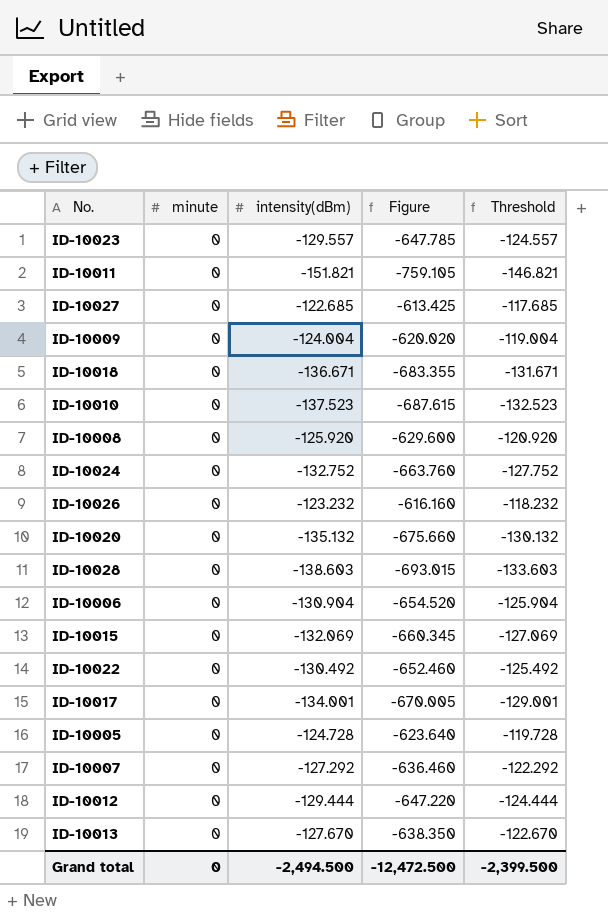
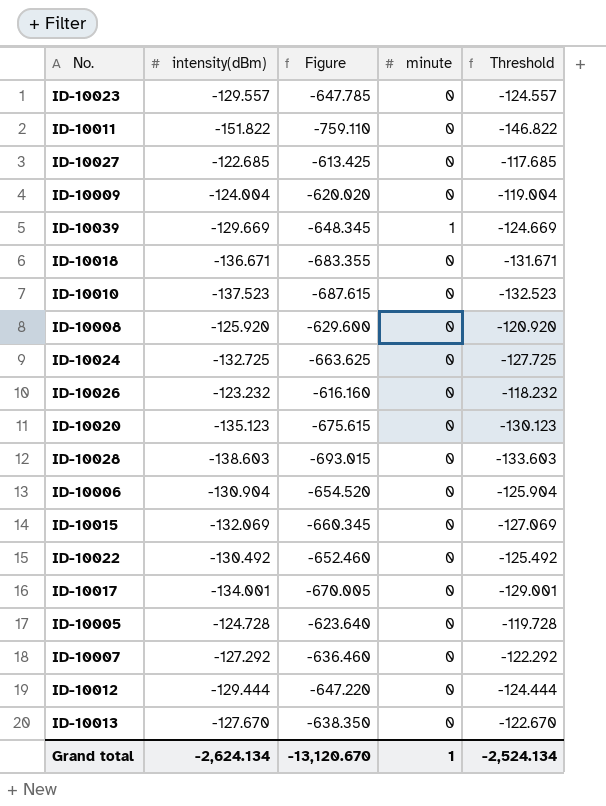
column minute | position: 2 -> 4
ID-10011 | intensity(dBm): -151.821 -> -151.822
ID-10011 | Figure: -759.105 -> -759.110
ID-10011 | Threshold: -146.821 -> -146.822
row ID-10039: none -> -129.669 | -648.345 | 1 | -124.669
ID-10024 | intensity(dBm): -132.752 -> -132.725
ID-10024 | Figure: -663.760 -> -663.625
ID-10024 | Threshold: -127.752 -> -127.725
ID-10020 | intensity(dBm): -135.132 -> -135.123
ID-10020 | Figure: -675.660 -> -675.615
ID-10020 | Threshold: -130.132 -> -130.123
Grand total | intensity(dBm): -2,494.500 -> -2,624.134
Grand total | Figure: -12,472.500 -> -13,120.670
Grand total | minute: 0 -> 1
Grand total | Threshold: -2,399.500 -> -2,524.134

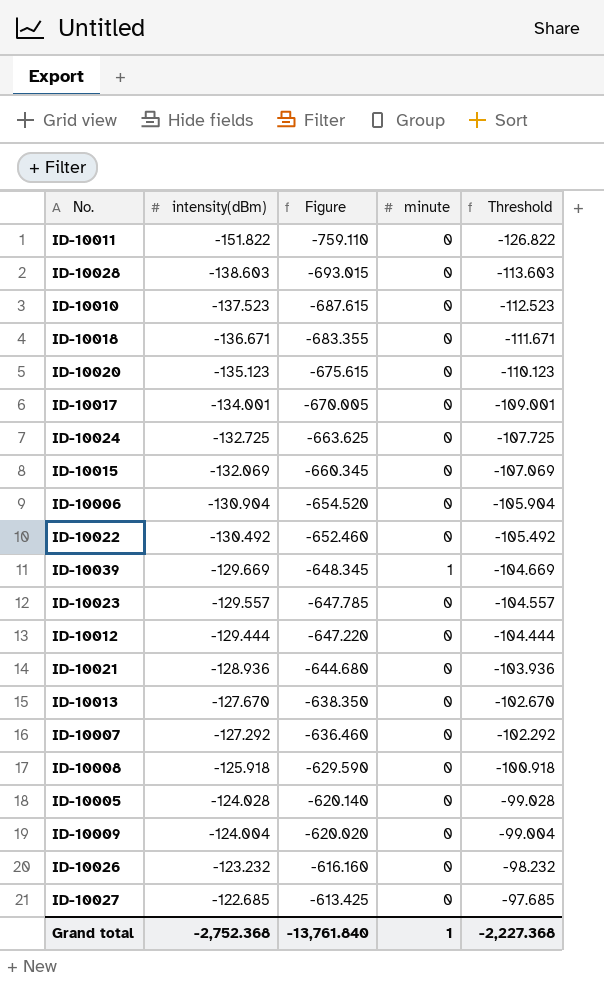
row order: none -> intensity(dBm) ascending
column Threshold | formula: [intensity(dBm)] + 5 -> [intensity(dBm)] + 25
row ID-10021: none -> -128.936 | -644.680 | 0 | -103.936
ID-10008 | intensity(dBm): -125.920 -> -125.918
ID-10008 | Figure: -629.600 -> -629.590
ID-10005 | intensity(dBm): -124.728 -> -124.028
ID-10005 | Figure: -623.640 -> -620.140
Grand total | intensity(dBm): -2,624.134 -> -2,752.368
Grand total | Figure: -13,120.670 -> -13,761.840
Grand total | Threshold: -2,524.134 -> -2,227.368

